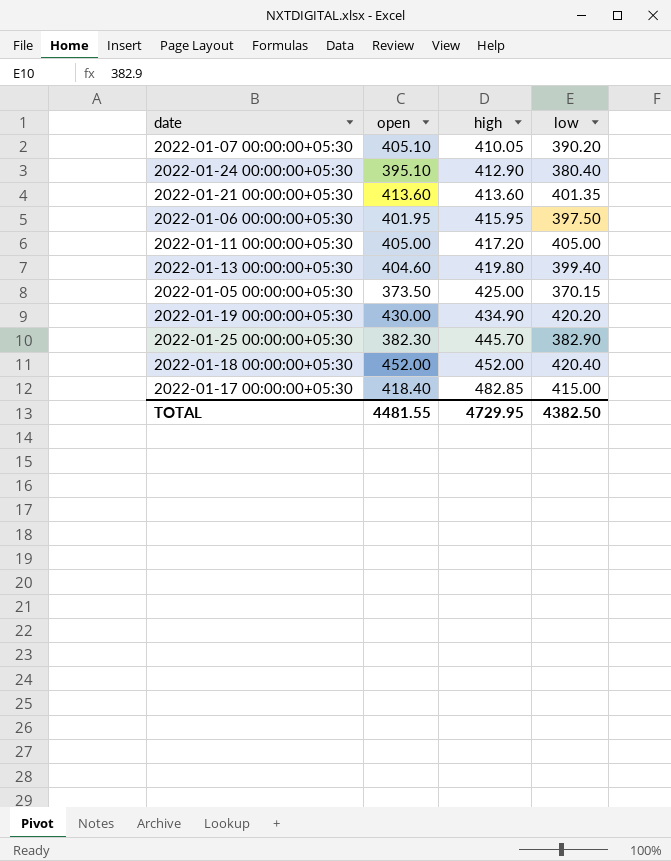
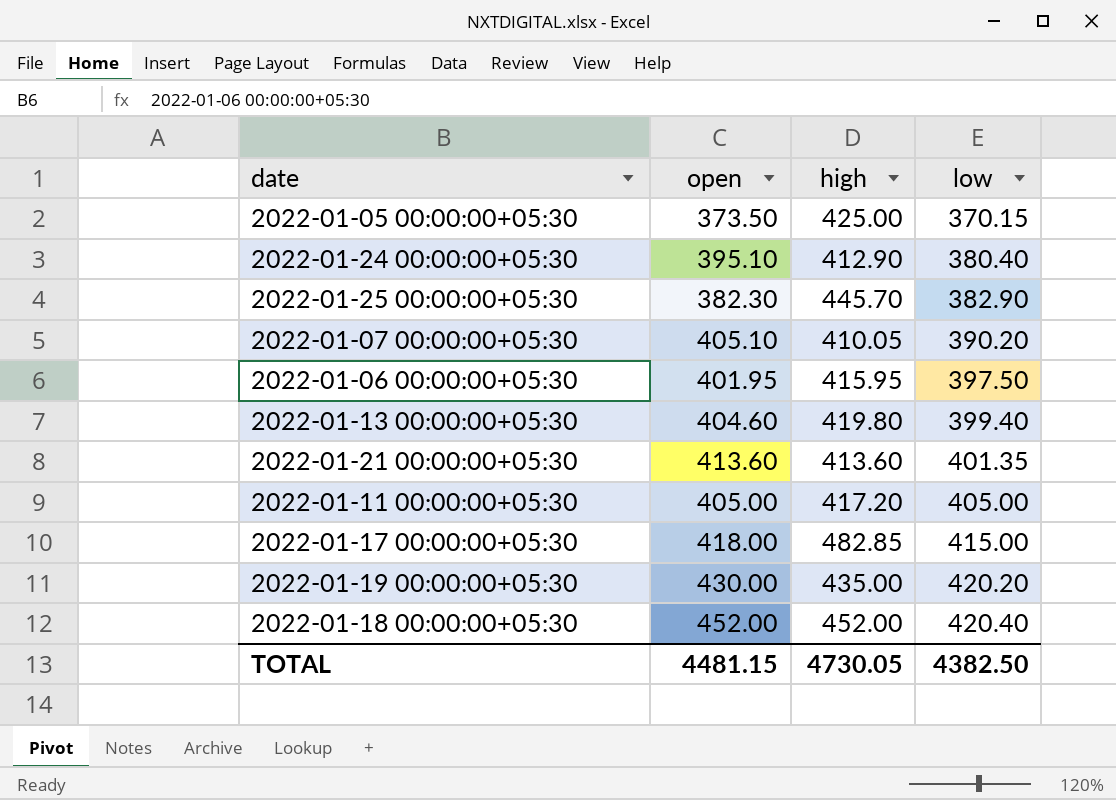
row order: high ascending -> low ascending
2022-01-17 00:00:00+05:30 | open: 418.40 -> 418.00
2022-01-19 00:00:00+05:30 | high: 434.90 -> 435.00
TOTAL | open: 4481.55 -> 4481.15
TOTAL | high: 4729.95 -> 4730.05

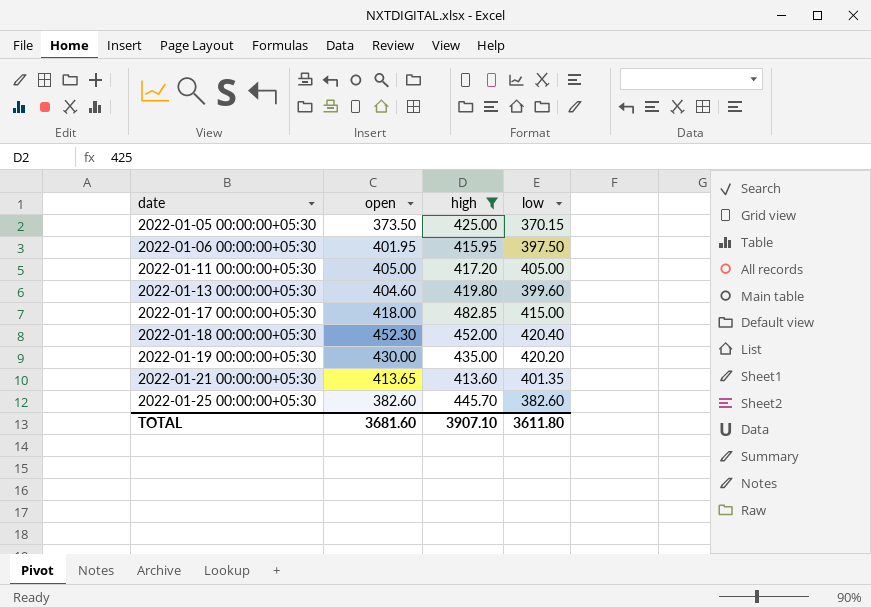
filter: none -> high >= 413.60
row order: low ascending -> date ascending
2022-01-13 00:00:00+05:30 | low: 399.40 -> 399.60
2022-01-18 00:00:00+05:30 | open: 452.00 -> 452.30
2022-01-21 00:00:00+05:30 | open: 413.60 -> 413.65
2022-01-25 00:00:00+05:30 | open: 382.30 -> 382.60
2022-01-25 00:00:00+05:30 | low: 382.90 -> 382.60
TOTAL | open: 4481.15 -> 3681.60
TOTAL | high: 4730.05 -> 3907.10
TOTAL | low: 4382.50 -> 3611.80

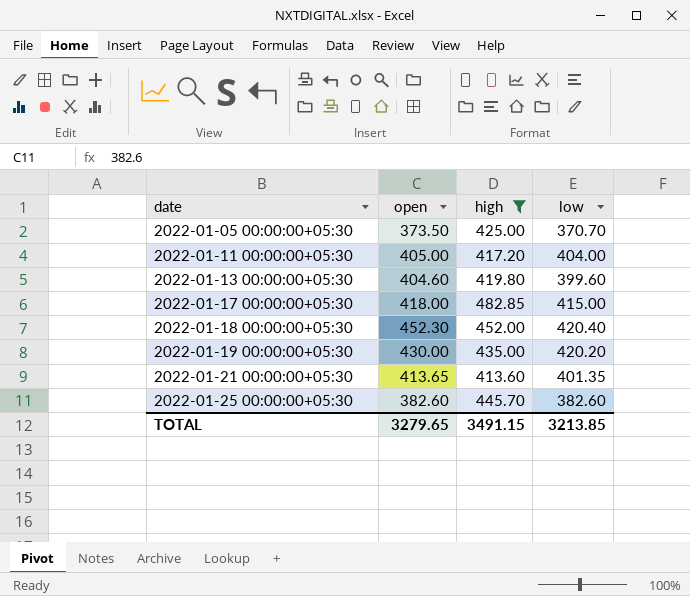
row 2022-01-06 00:00:00+05:30: 401.95 | 415.95 | 397.50 -> none
2022-01-05 00:00:00+05:30 | low: 370.15 -> 370.70
2022-01-11 00:00:00+05:30 | low: 405.00 -> 404.00
TOTAL | open: 3681.60 -> 3279.65
TOTAL | high: 3907.10 -> 3491.15
TOTAL | low: 3611.80 -> 3213.85

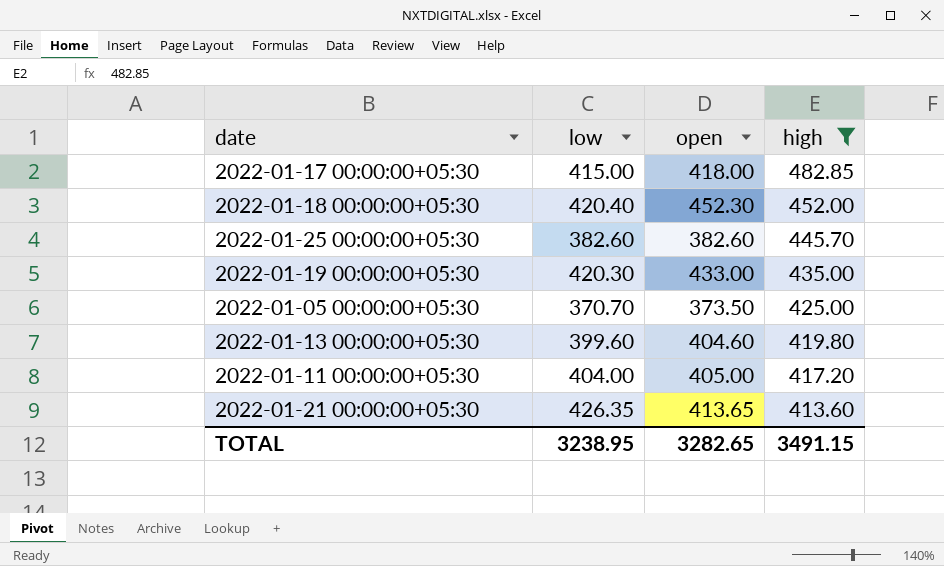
row order: date ascending -> high descending
column low | position: 4 -> 2
2022-01-19 00:00:00+05:30 | low: 420.20 -> 420.30
2022-01-19 00:00:00+05:30 | open: 430.00 -> 433.00
2022-01-21 00:00:00+05:30 | low: 401.35 -> 426.35
TOTAL | low: 3213.85 -> 3238.95
TOTAL | open: 3279.65 -> 3282.65

